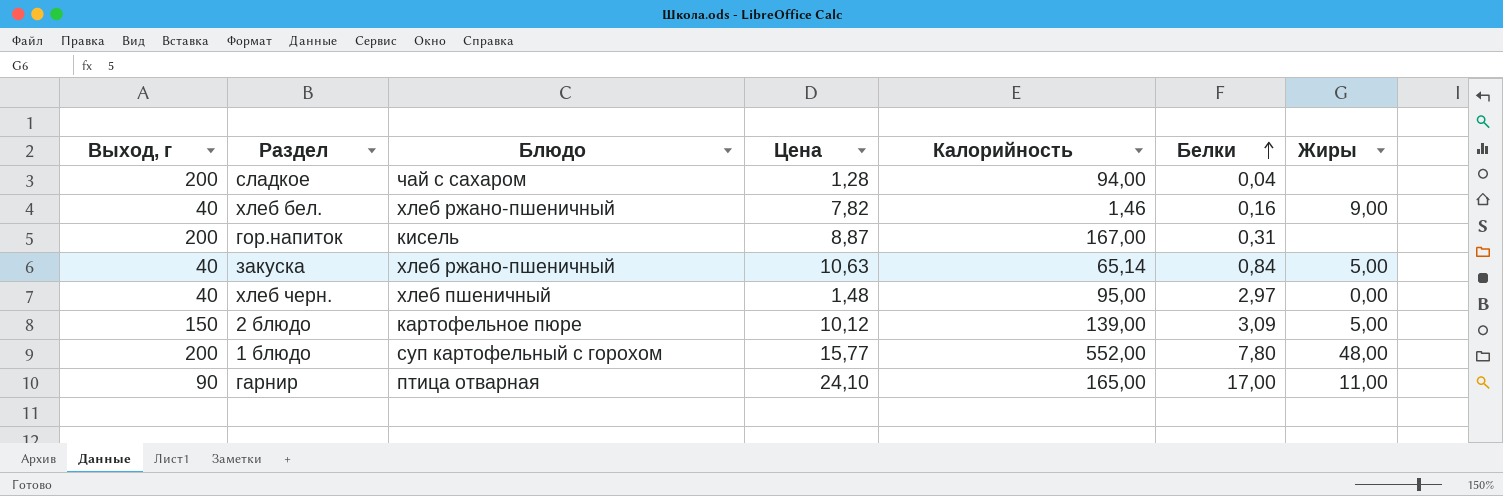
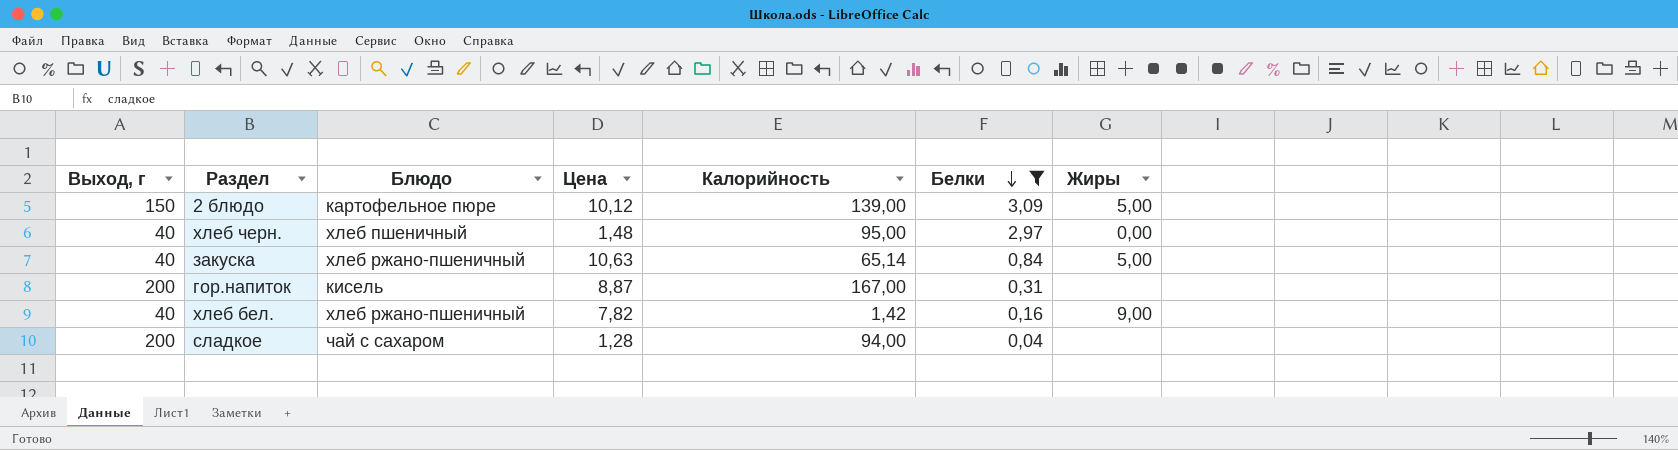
filter: none -> Белки <= 3,09
row order: Белки ascending -> Белки descending
хлеб бел. | Калорийность: 1,46 -> 1,42

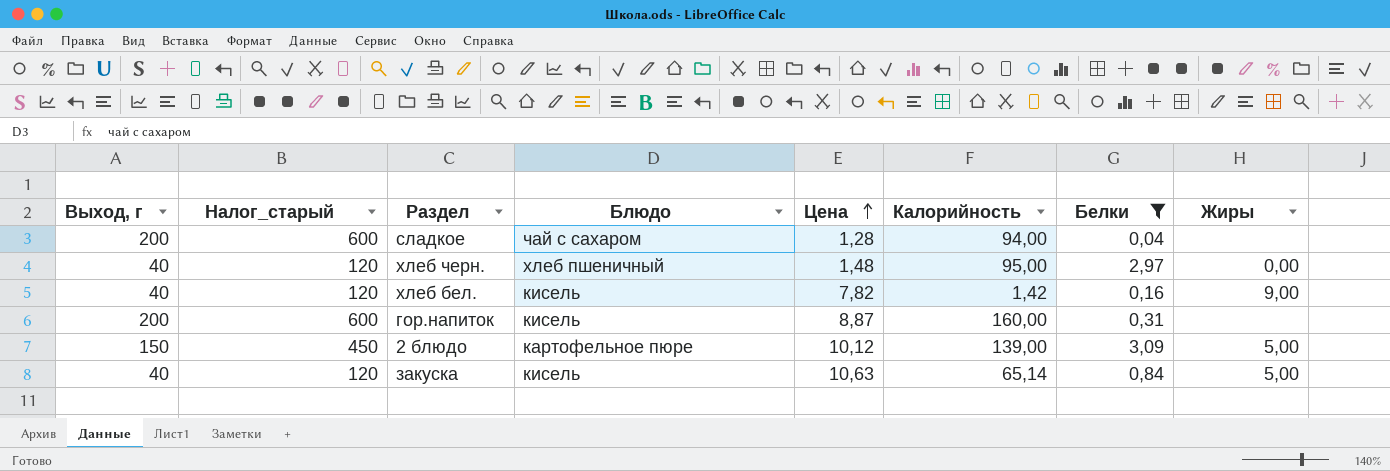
row order: Белки descending -> Цена ascending
column Налог_старый | formula: none -> [Выход, г] * 3
хлеб бел. | Блюдо: хлеб ржано-пшеничный -> кисель
гор.напиток | Калорийность: 167,00 -> 160,00
закуска | Блюдо: хлеб ржано-пшеничный -> кисель

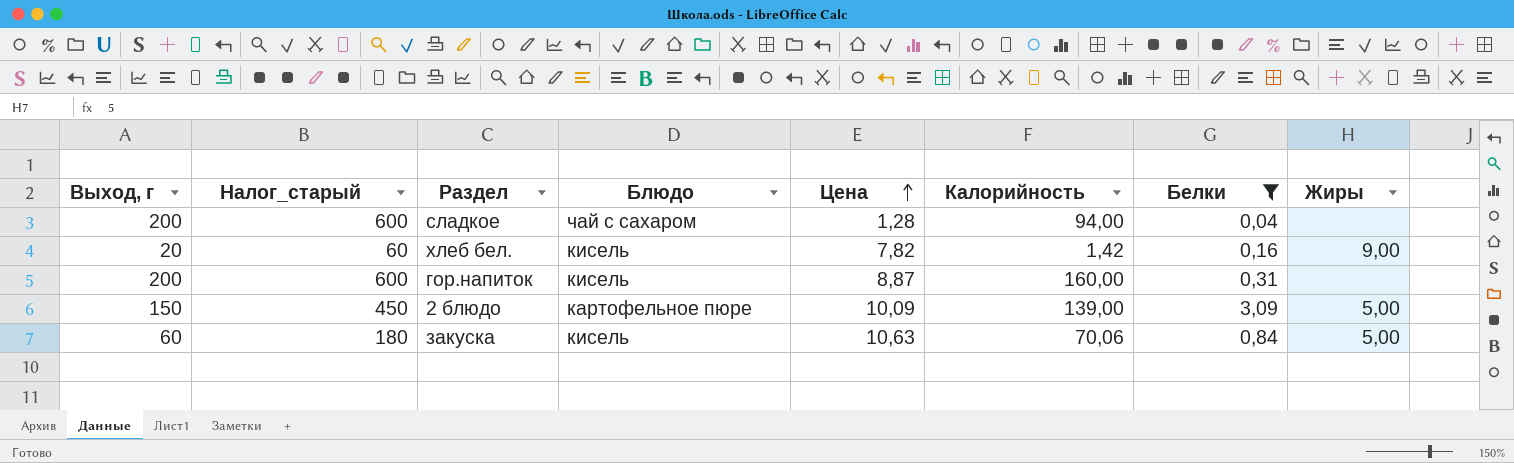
row хлеб черн.: 40 | 120 | хлеб пшеничный | 1,48 | 95,00 | 2,97 | 0,00 -> none
хлеб бел. | Выход, г: 40 -> 20
хлеб бел. | Налог_старый: 120 -> 60
2 блюдо | Цена: 10,12 -> 10,09
закуска | Выход, г: 40 -> 60
закуска | Налог_старый: 120 -> 180
закуска | Калорийность: 65,14 -> 70,06

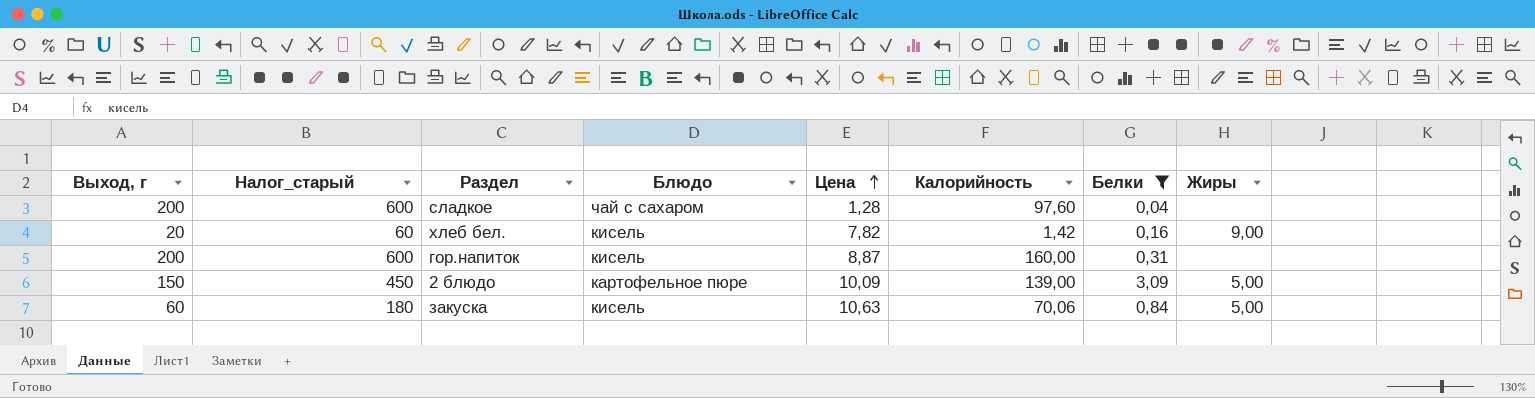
сладкое | Калорийность: 94,00 -> 97,60

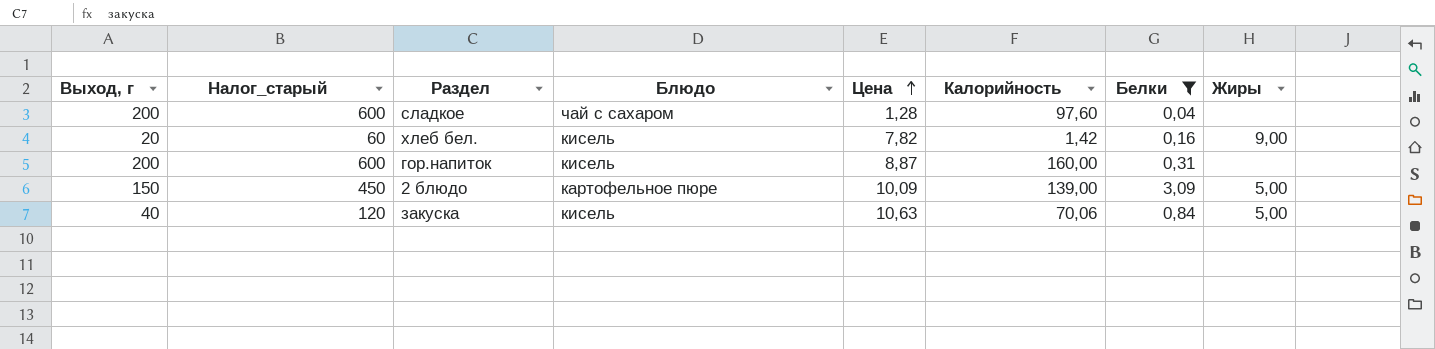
закуска | Выход, г: 60 -> 40
закуска | Налог_старый: 180 -> 120

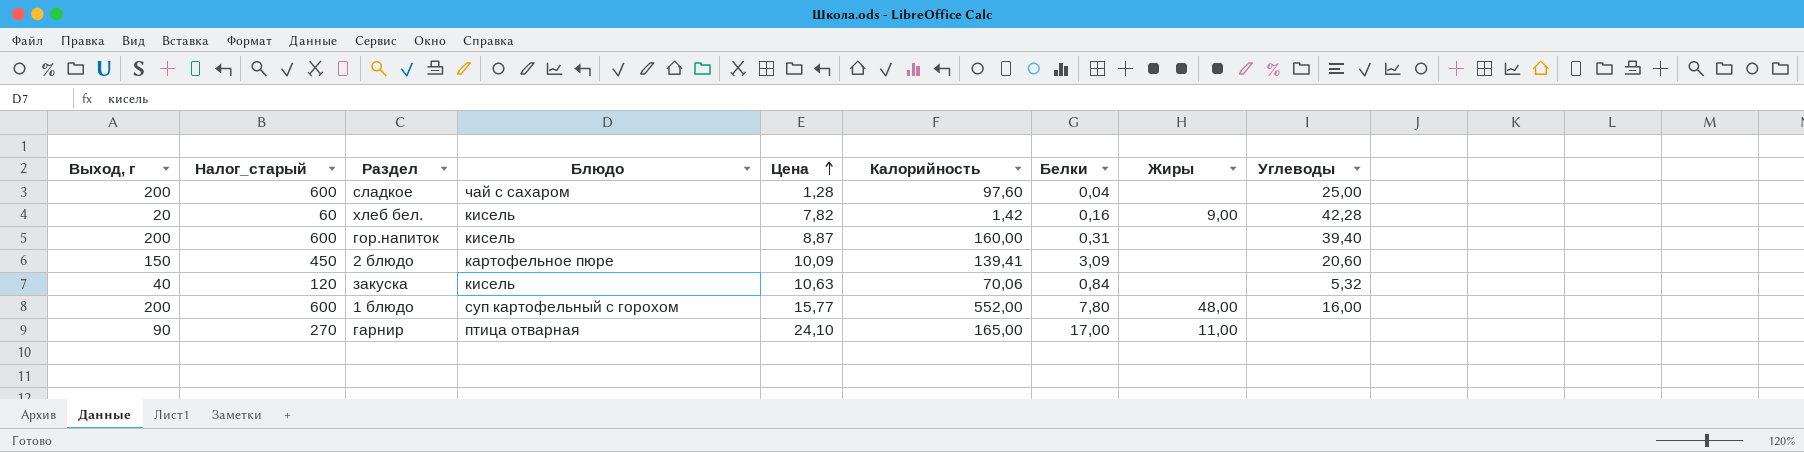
filter: Белки <= 3,09 -> none
column Углеводы | position: none -> 9
2 блюдо | Калорийность: 139,00 -> 139,41
2 блюдо | Жиры: 5,00 -> none
закуска | Жиры: 5,00 -> none

